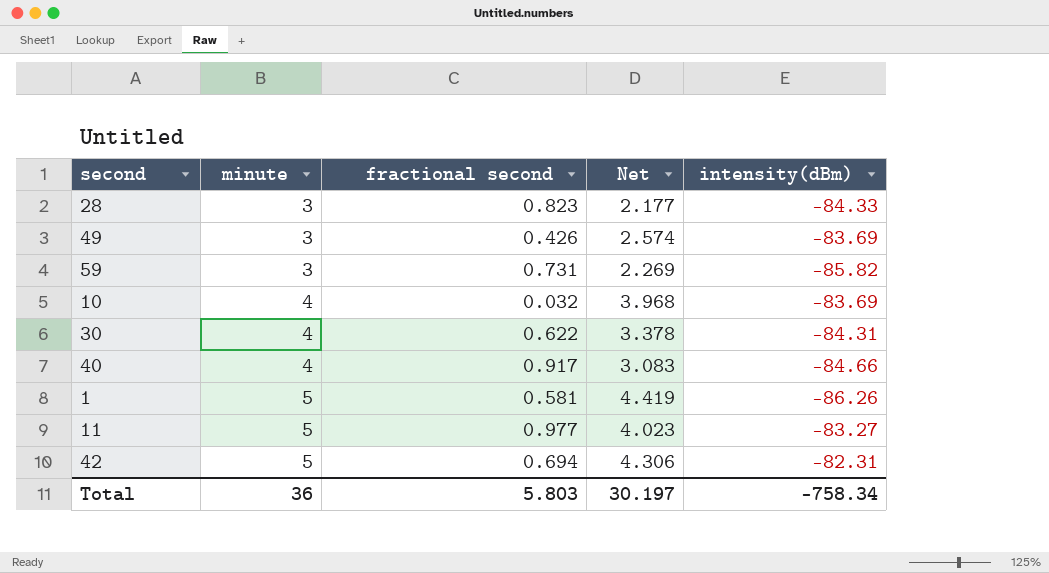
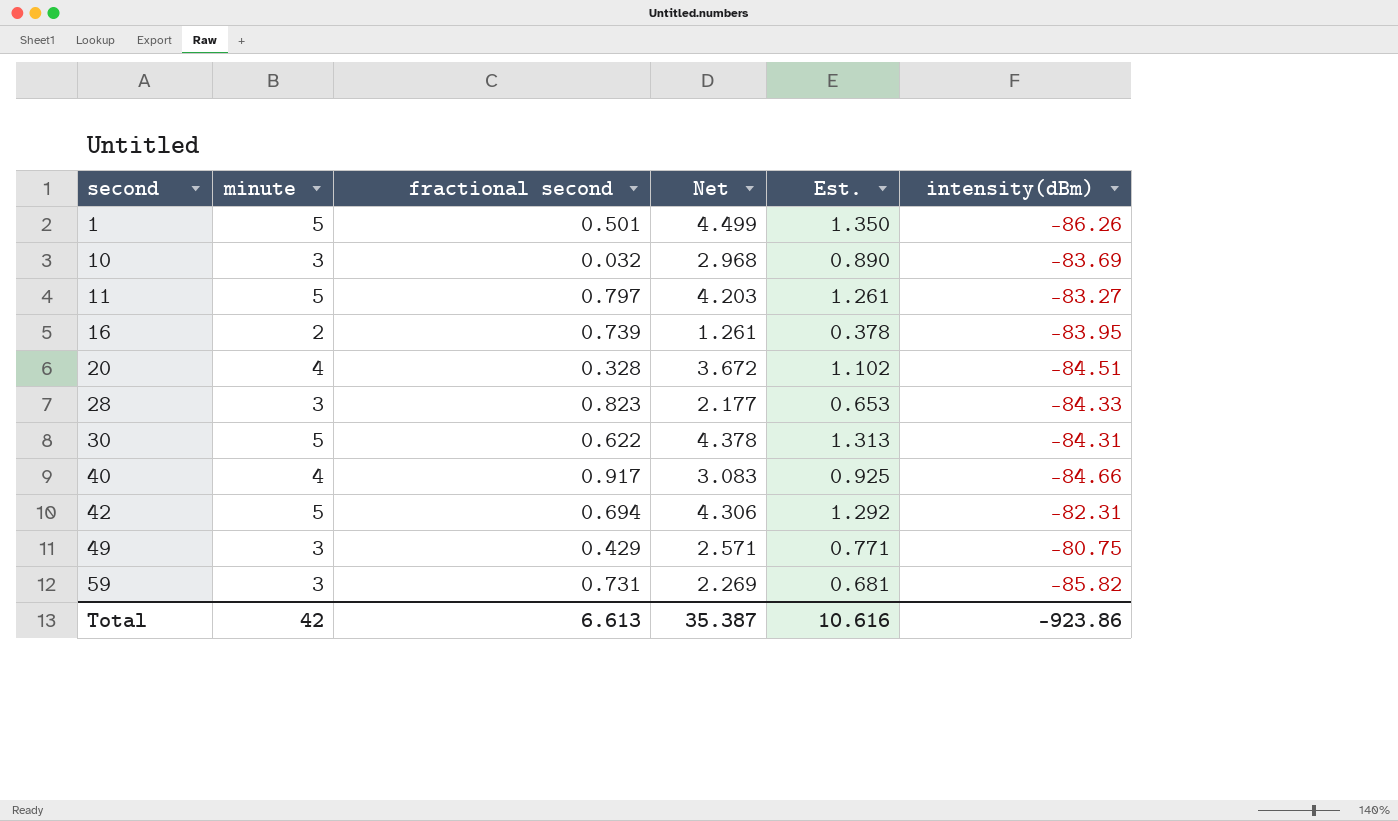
row order: minute ascending -> second ascending
column Est. | formula: none -> [Net] * 0.3
1 | fractional second: 0.581 -> 0.501
1 | Net: 4.419 -> 4.499
10 | minute: 4 -> 3
10 | Net: 3.968 -> 2.968
11 | fractional second: 0.977 -> 0.797
11 | Net: 4.023 -> 4.203
row 16: none -> 2 | 0.739 | 1.261 | 0.378 | -83.95
row 20: none -> 4 | 0.328 | 3.672 | 1.102 | -84.51
30 | minute: 4 -> 5
30 | Net: 3.378 -> 4.378
49 | fractional second: 0.426 -> 0.429
49 | Net: 2.574 -> 2.571
49 | intensity(dBm): -83.69 -> -80.75
Total | minute: 36 -> 42
Total | fractional second: 5.803 -> 6.613
Total | Net: 30.197 -> 35.387
Total | intensity(dBm): -758.34 -> -923.86

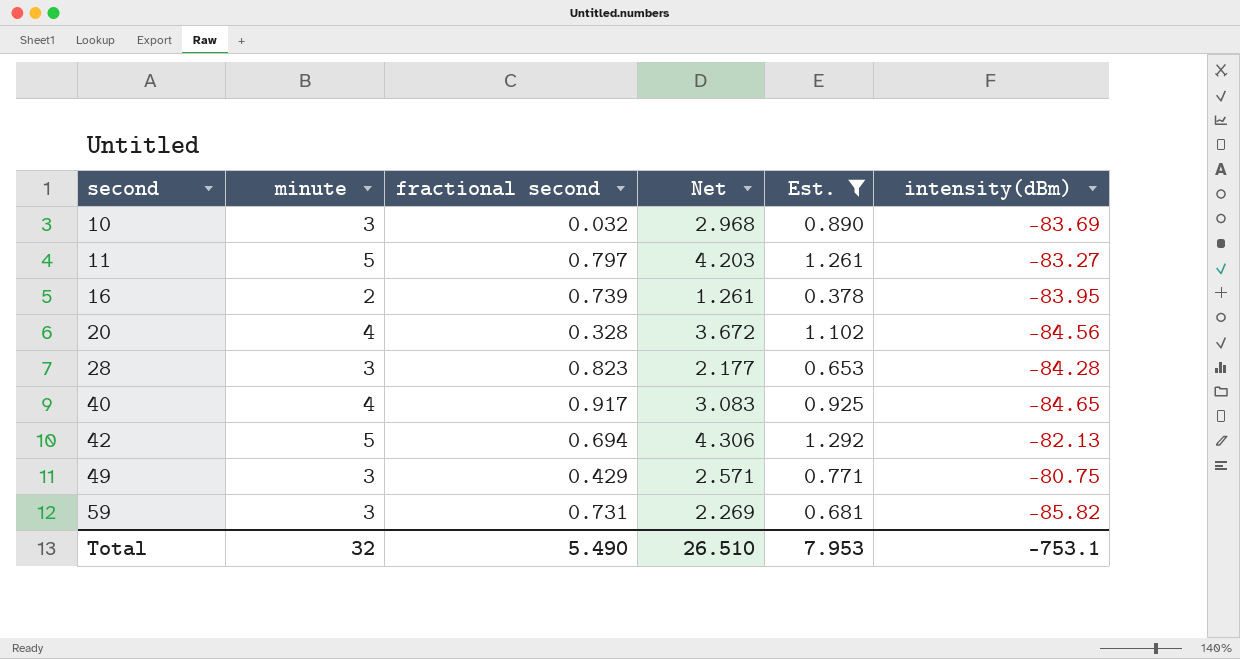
filter: none -> Est. <= 1.292
20 | intensity(dBm): -84.51 -> -84.56
28 | intensity(dBm): -84.33 -> -84.28
40 | intensity(dBm): -84.66 -> -84.65
42 | intensity(dBm): -82.31 -> -82.13
Total | minute: 42 -> 32
Total | fractional second: 6.613 -> 5.490
Total | Net: 35.387 -> 26.510
Total | Est.: 10.616 -> 7.953
Total | intensity(dBm): -923.86 -> -753.1

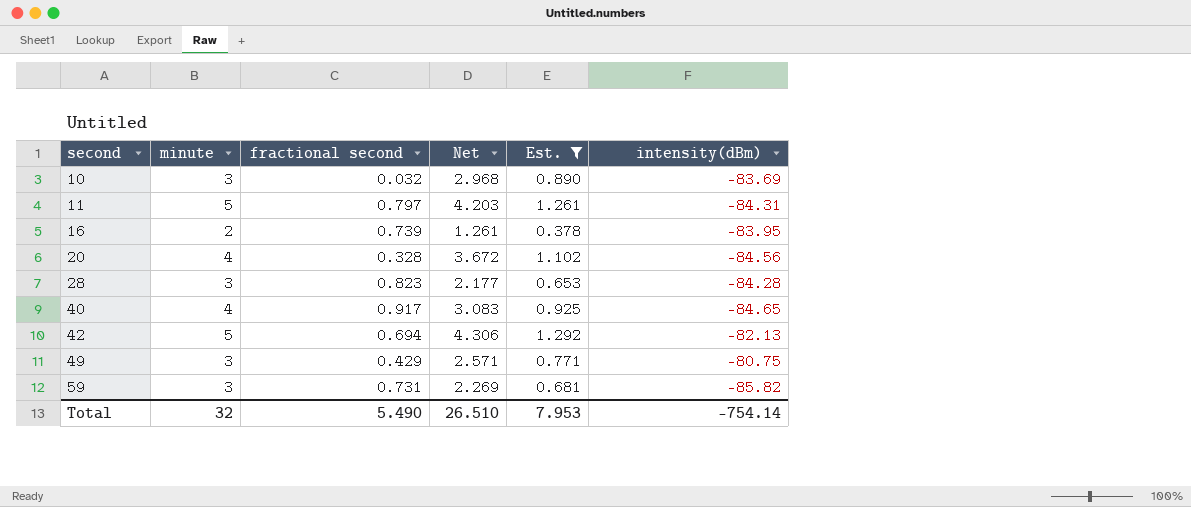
11 | intensity(dBm): -83.27 -> -84.31
Total | intensity(dBm): -753.1 -> -754.14

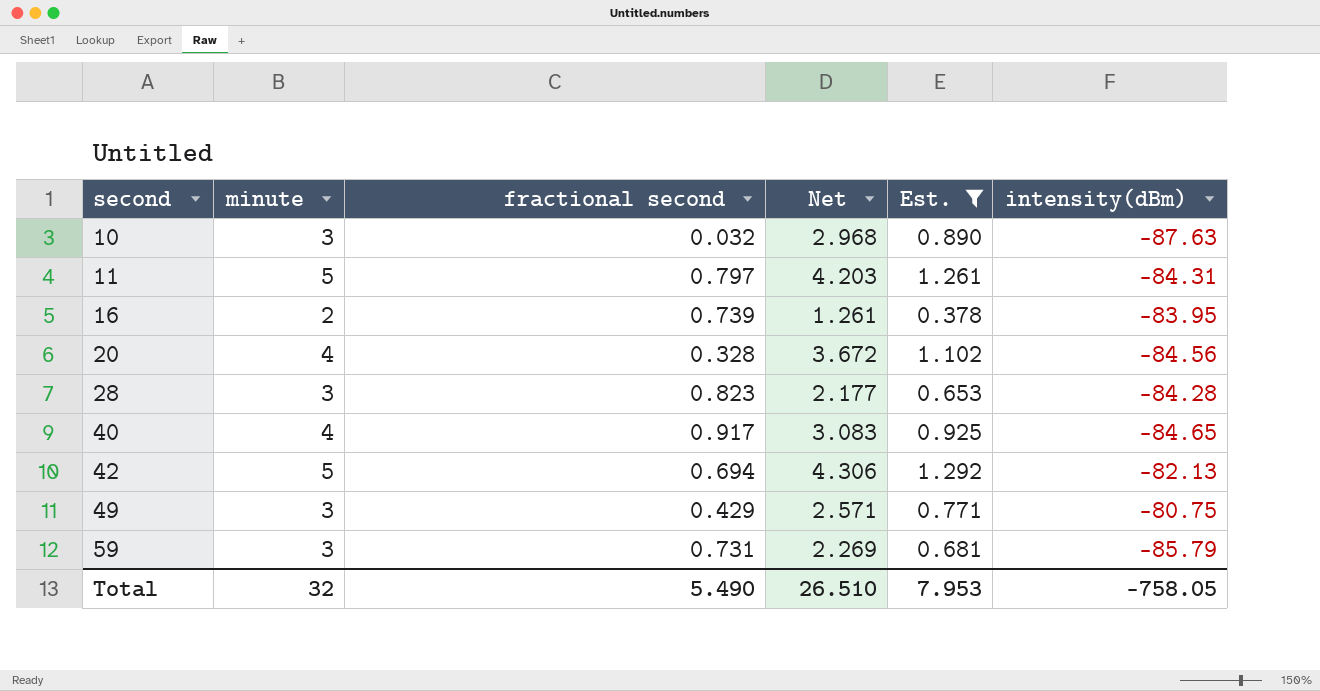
10 | intensity(dBm): -83.69 -> -87.63
59 | intensity(dBm): -85.82 -> -85.79
Total | intensity(dBm): -754.14 -> -758.05

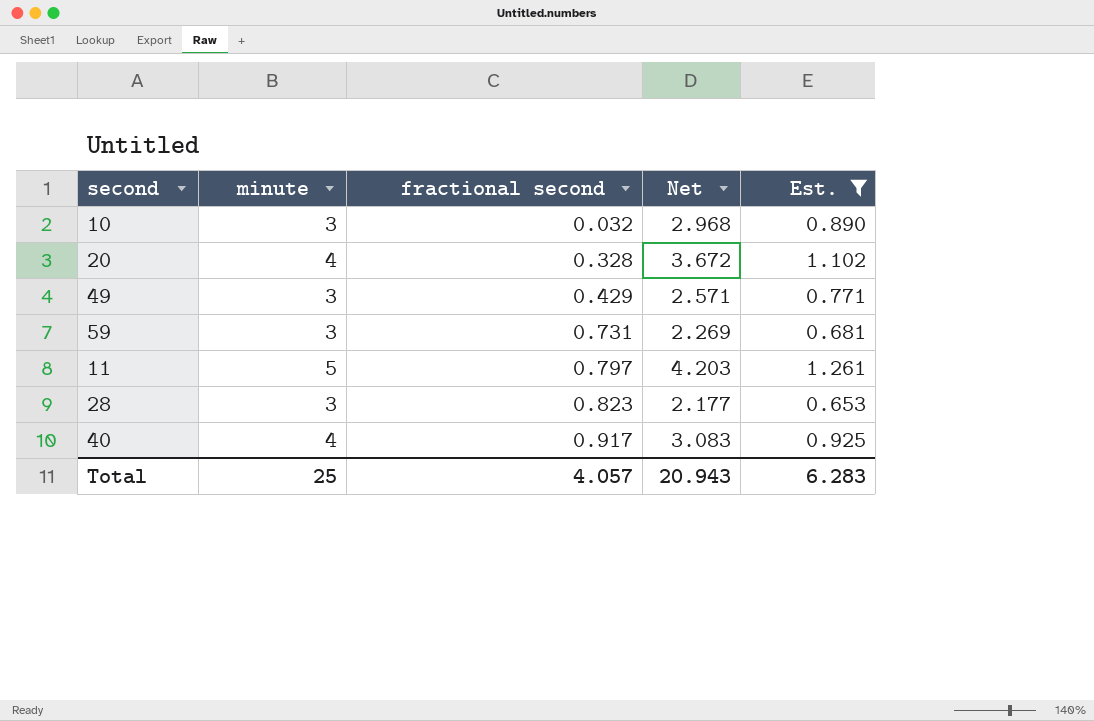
row order: second ascending -> fractional second ascending
column intensity(dBm) | position: 6 -> none
row 16: 2 | 0.739 | 1.261 | 0.378 | -83.95 -> none
row 42: 5 | 0.694 | 4.306 | 1.292 | -82.13 -> none
Total | minute: 32 -> 25
Total | fractional second: 5.490 -> 4.057
Total | Net: 26.510 -> 20.943
Total | Est.: 7.953 -> 6.283

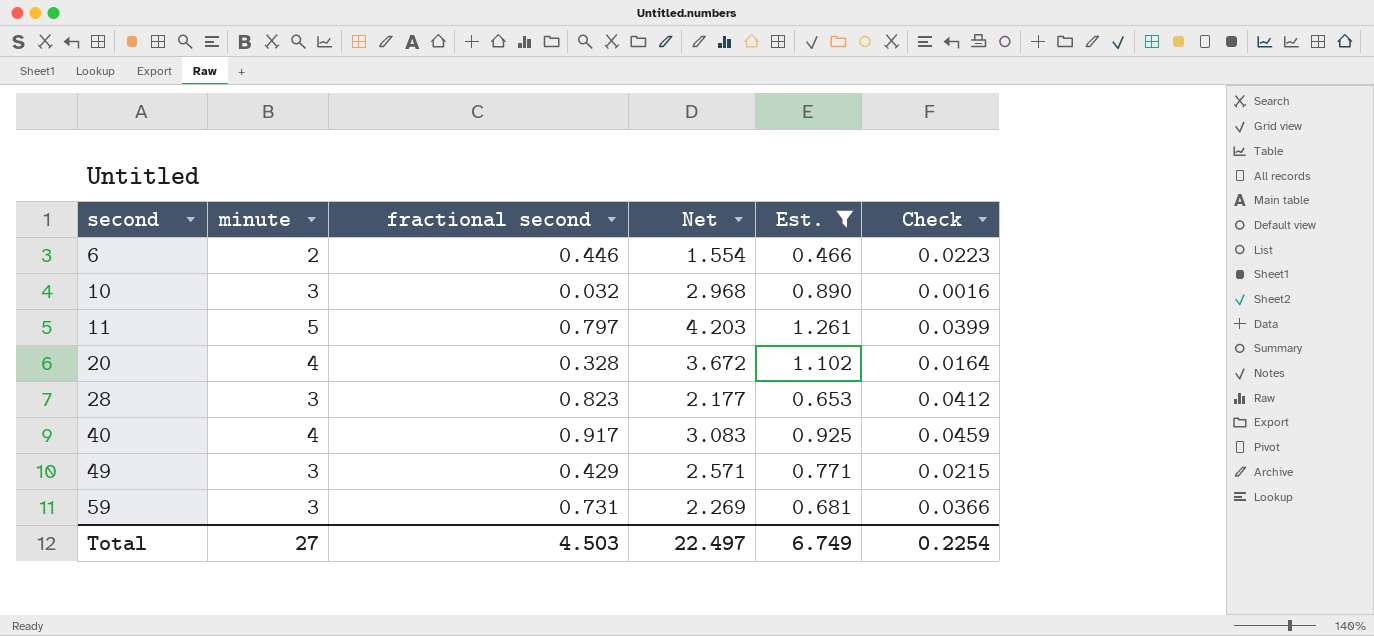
row order: fractional second ascending -> second ascending
column Check | formula: none -> [fractional second] * 0.05
row 6: none -> 2 | 0.446 | 1.554 | 0.466 | 0.0223
Total | minute: 25 -> 27
Total | fractional second: 4.057 -> 4.503
Total | Net: 20.943 -> 22.497
Total | Est.: 6.283 -> 6.749

